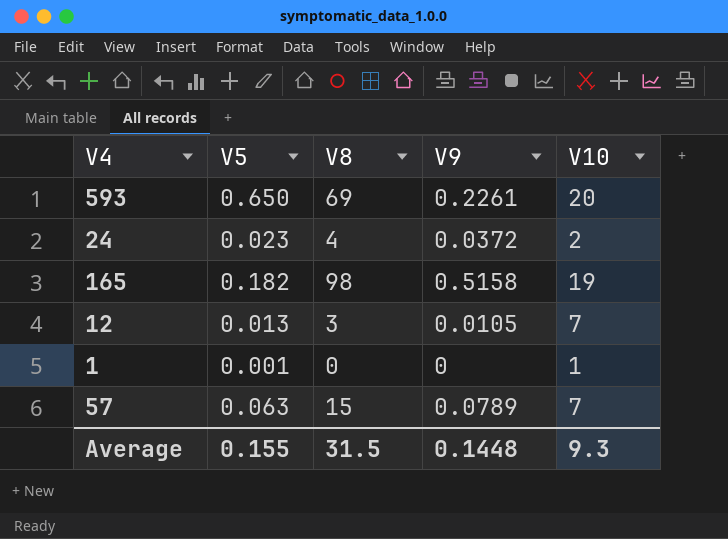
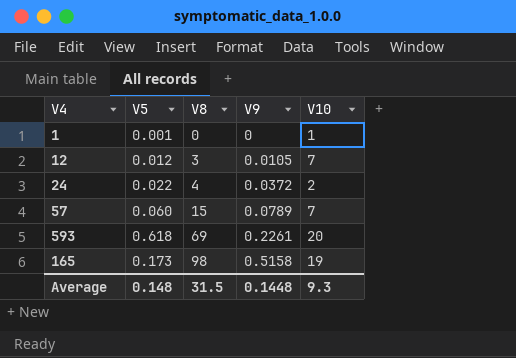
row order: none -> V8 ascending
12 | V5: 0.013 -> 0.012
24 | V5: 0.023 -> 0.022
57 | V5: 0.063 -> 0.060
593 | V5: 0.650 -> 0.618
165 | V5: 0.182 -> 0.173
Average | V5: 0.155 -> 0.148

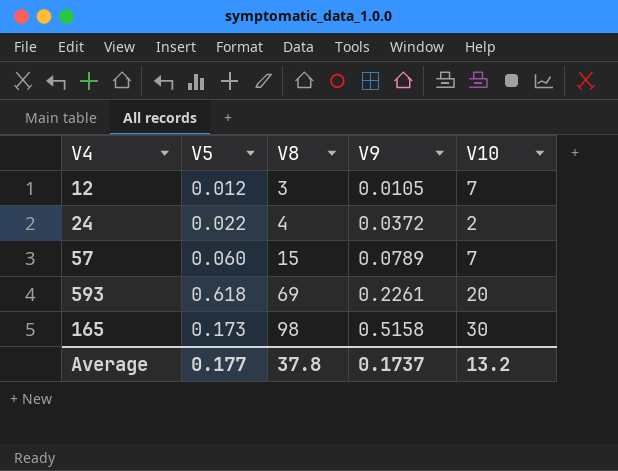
row 1: 0.001 | 0 | 0 | 1 -> none
165 | V10: 19 -> 30
Average | V5: 0.148 -> 0.177
Average | V8: 31.5 -> 37.8
Average | V9: 0.1448 -> 0.1737
Average | V10: 9.3 -> 13.2

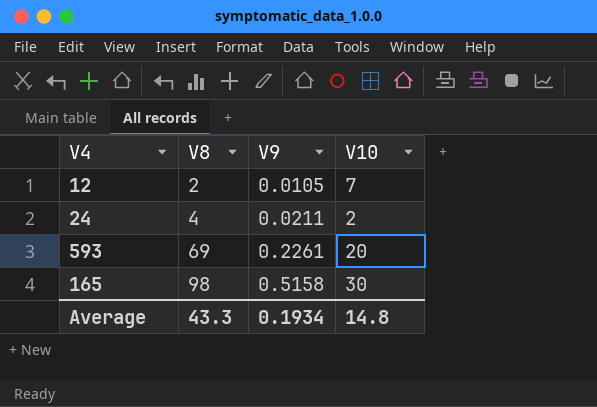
column V5 | position: 2 -> none
row 57: 0.060 | 15 | 0.0789 | 7 -> none
12 | V8: 3 -> 2
24 | V9: 0.0372 -> 0.0211
Average | V8: 37.8 -> 43.3
Average | V9: 0.1737 -> 0.1934
Average | V10: 13.2 -> 14.8

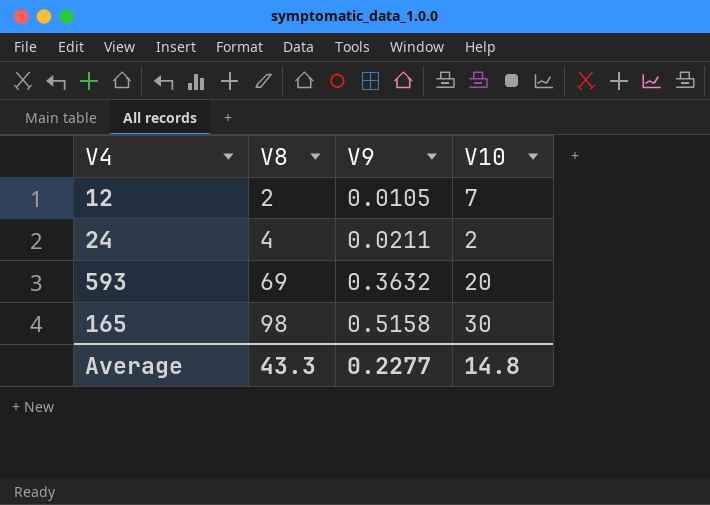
593 | V9: 0.2261 -> 0.3632
Average | V9: 0.1934 -> 0.2277

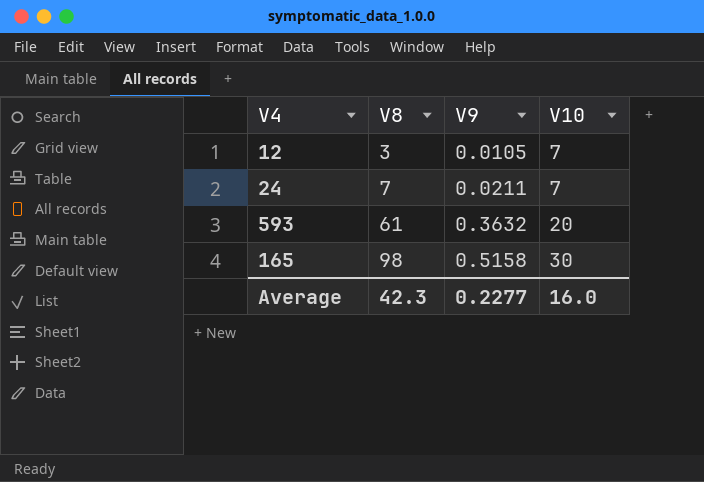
12 | V8: 2 -> 3
24 | V8: 4 -> 7
24 | V10: 2 -> 7
593 | V8: 69 -> 61
Average | V8: 43.3 -> 42.3
Average | V10: 14.8 -> 16.0

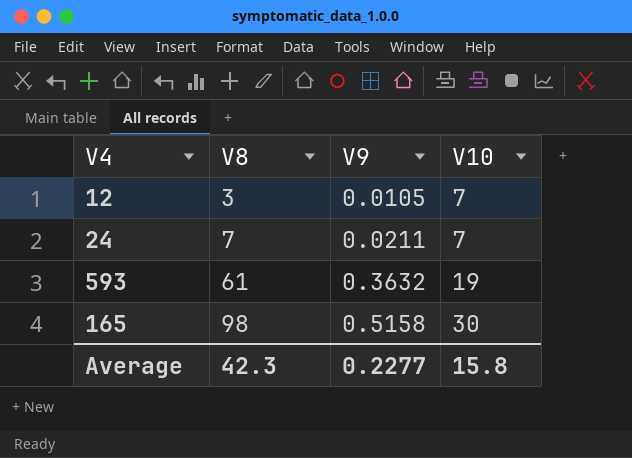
593 | V10: 20 -> 19
Average | V10: 16.0 -> 15.8

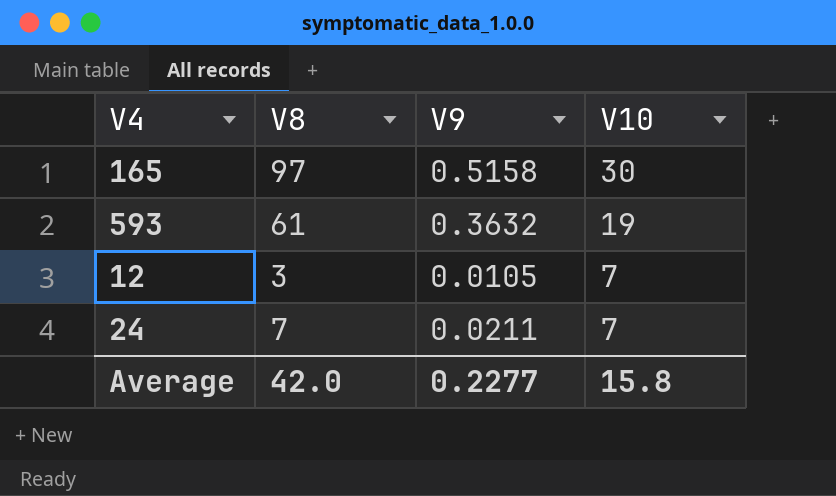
row order: V8 ascending -> V10 descending
165 | V8: 98 -> 97
Average | V8: 42.3 -> 42.0

